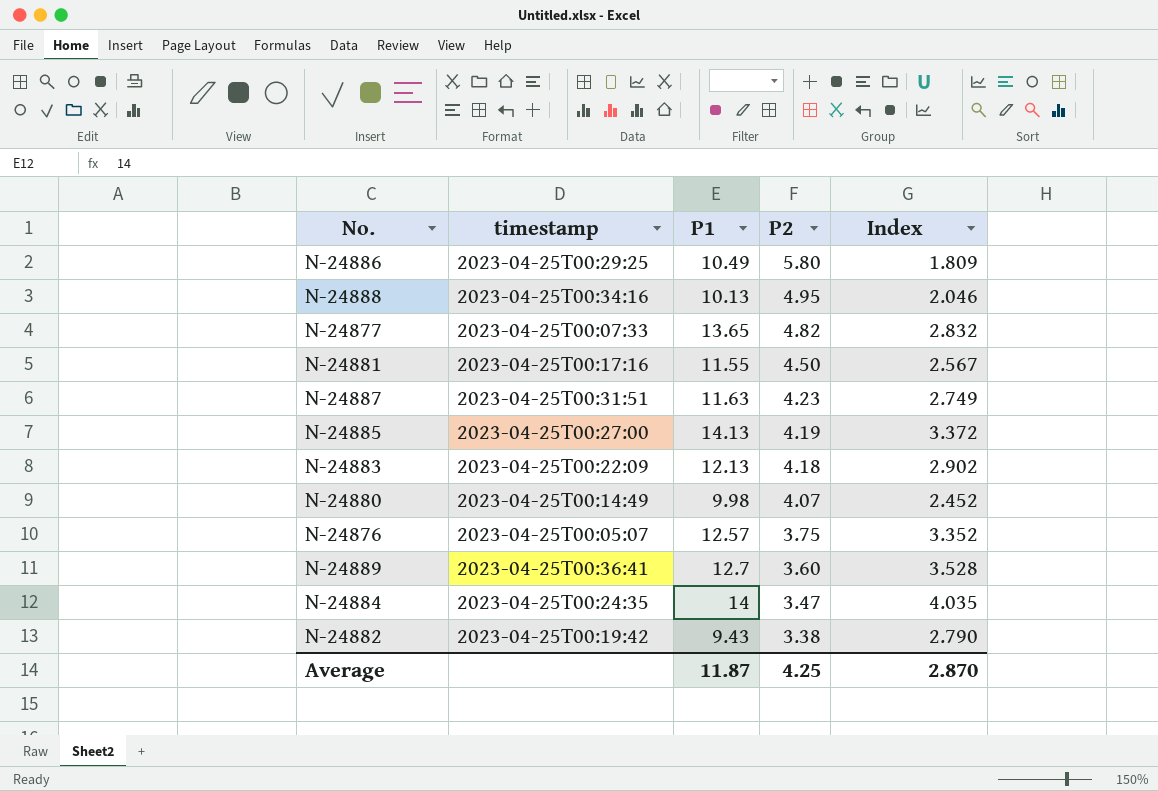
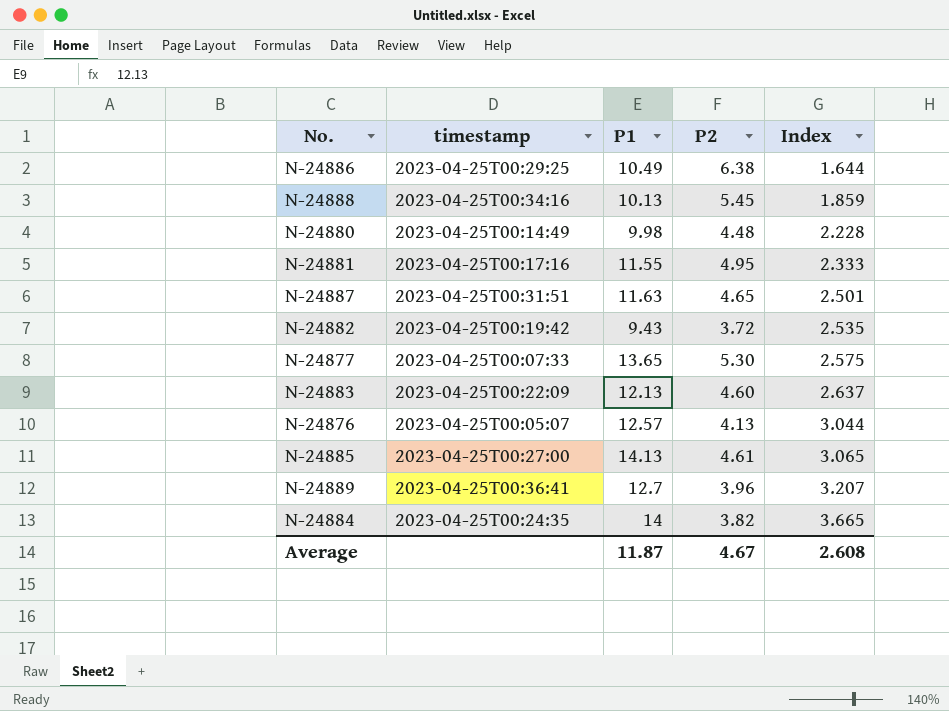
row order: P2 descending -> Index ascending
N-24886 | P2: 5.80 -> 6.38
N-24886 | Index: 1.809 -> 1.644
N-24888 | P2: 4.95 -> 5.45
N-24888 | Index: 2.046 -> 1.859
N-24880 | P2: 4.07 -> 4.48
N-24880 | Index: 2.452 -> 2.228
N-24881 | P2: 4.50 -> 4.95
N-24881 | Index: 2.567 -> 2.333
N-24887 | P2: 4.23 -> 4.65
N-24887 | Index: 2.749 -> 2.501
N-24882 | P2: 3.38 -> 3.72
N-24882 | Index: 2.790 -> 2.535
N-24877 | P2: 4.82 -> 5.30
N-24877 | Index: 2.832 -> 2.575
N-24883 | P2: 4.18 -> 4.60
N-24883 | Index: 2.902 -> 2.637
N-24876 | P2: 3.75 -> 4.13
N-24876 | Index: 3.352 -> 3.044
N-24885 | P2: 4.19 -> 4.61
N-24885 | Index: 3.372 -> 3.065
N-24889 | P2: 3.60 -> 3.96
N-24889 | Index: 3.528 -> 3.207
N-24884 | P2: 3.47 -> 3.82
N-24884 | Index: 4.035 -> 3.665
Average | P2: 4.25 -> 4.67
Average | Index: 2.870 -> 2.608

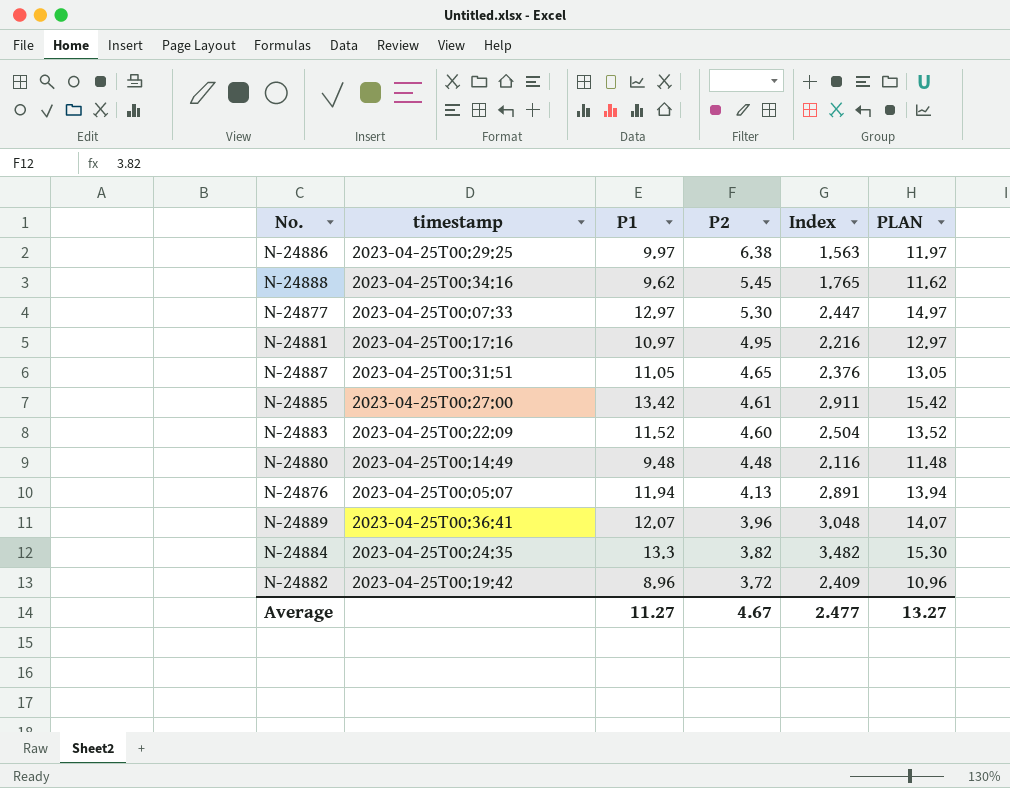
row order: Index ascending -> P2 descending
column PLAN | formula: none -> [P1] + 2
N-24886 | P1: 10.49 -> 9.97
N-24886 | Index: 1.644 -> 1.563
N-24888 | P1: 10.13 -> 9.62
N-24888 | Index: 1.859 -> 1.765
N-24877 | P1: 13.65 -> 12.97
N-24877 | Index: 2.575 -> 2.447
N-24881 | P1: 11.55 -> 10.97
N-24881 | Index: 2.333 -> 2.216
N-24887 | P1: 11.63 -> 11.05
N-24887 | Index: 2.501 -> 2.376
N-24885 | P1: 14.13 -> 13.42
N-24885 | Index: 3.065 -> 2.911
N-24883 | P1: 12.13 -> 11.52
N-24883 | Index: 2.637 -> 2.504
N-24880 | P1: 9.98 -> 9.48
N-24880 | Index: 2.228 -> 2.116
N-24876 | P1: 12.57 -> 11.94
N-24876 | Index: 3.044 -> 2.891
N-24889 | P1: 12.7 -> 12.07
N-24889 | Index: 3.207 -> 3.048
N-24884 | P1: 14 -> 13.3
N-24884 | Index: 3.665 -> 3.482
N-24882 | P1: 9.43 -> 8.96
N-24882 | Index: 2.535 -> 2.409
Average | P1: 11.87 -> 11.27
Average | Index: 2.608 -> 2.477

